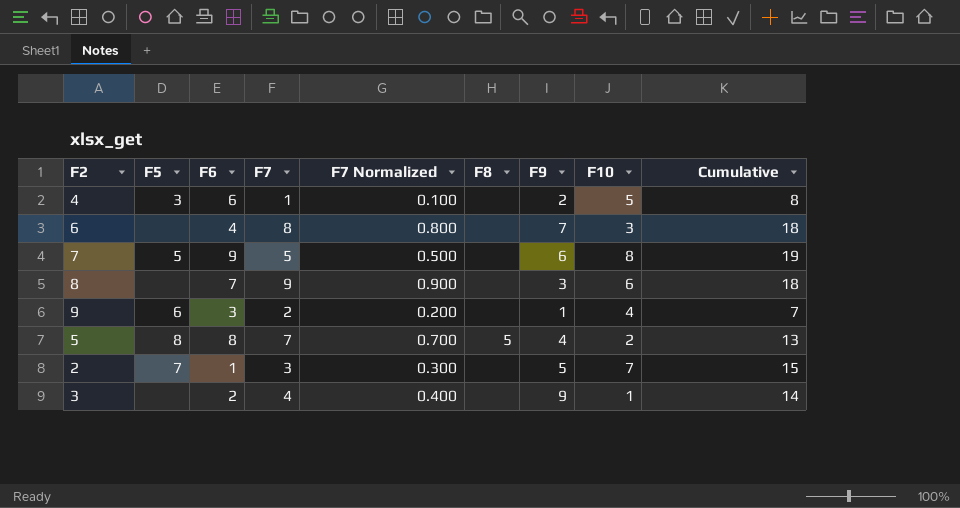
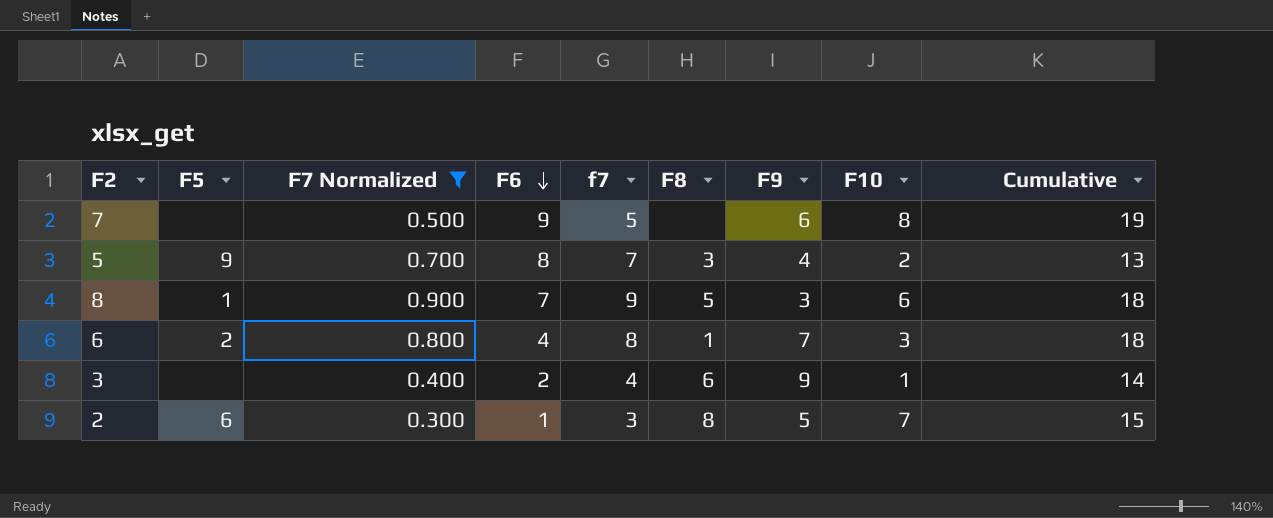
filter: none -> F7 Normalized >= 0.300
row order: none -> F6 descending
column F7 Normalized | position: 5 -> 3
column name: F7 -> f7
7 | F5: 5 -> none
5 | F5: 8 -> 9
5 | F8: 5 -> 3
8 | F5: none -> 1
8 | F8: none -> 5
6 | F5: none -> 2
6 | F8: none -> 1
3 | F8: none -> 6
2 | F5: 7 -> 6
2 | F8: none -> 8

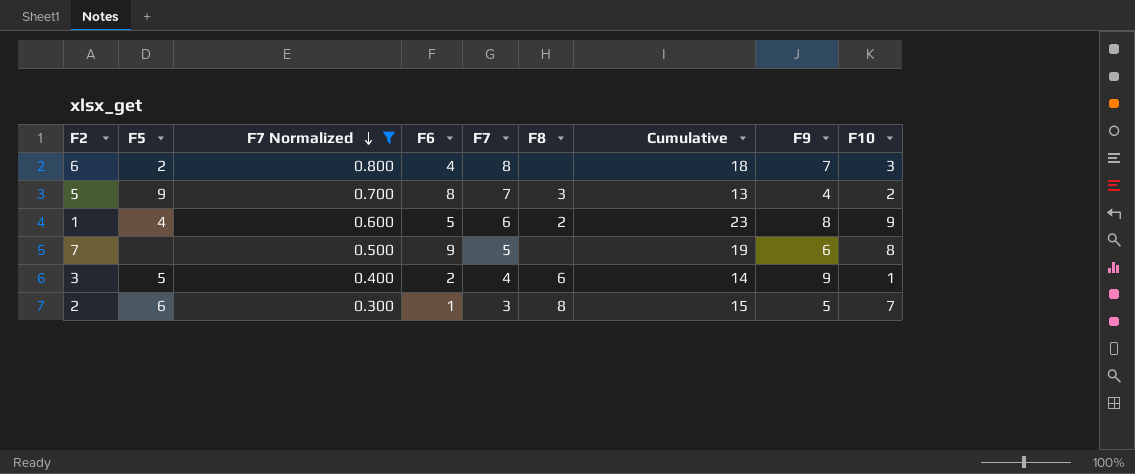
row order: F6 descending -> F7 Normalized descending
column name: f7 -> F7
column Cumulative | position: 9 -> 7
row 8: 1 | 0.900 | 7 | 9 | 5 | 3 | 6 | 18 -> none
6 | F8: 1 -> none
row 1: none -> 4 | 0.600 | 5 | 6 | 2 | 23 | 8 | 9
3 | F5: none -> 5

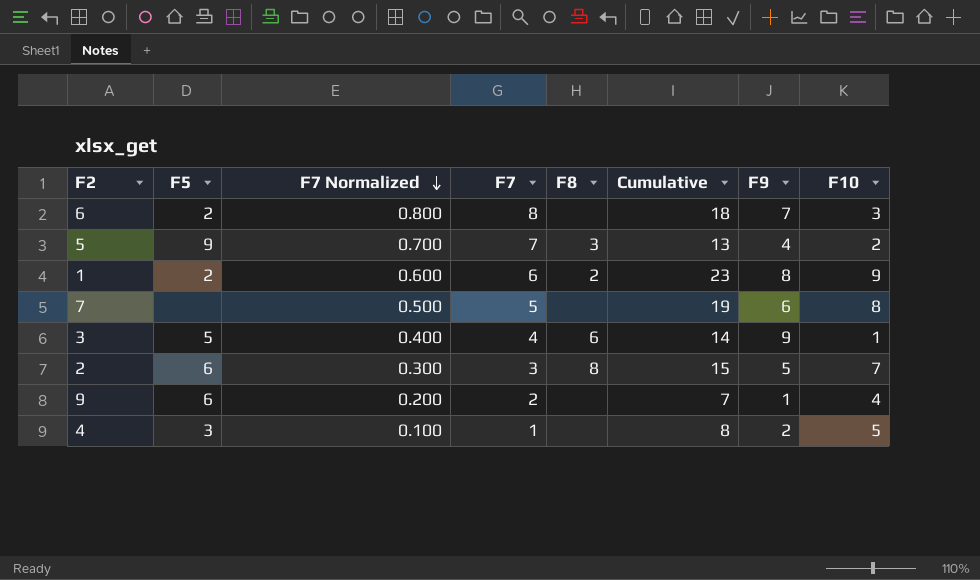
filter: F7 Normalized >= 0.300 -> none
column F6 | position: 4 -> none
1 | F5: 4 -> 2

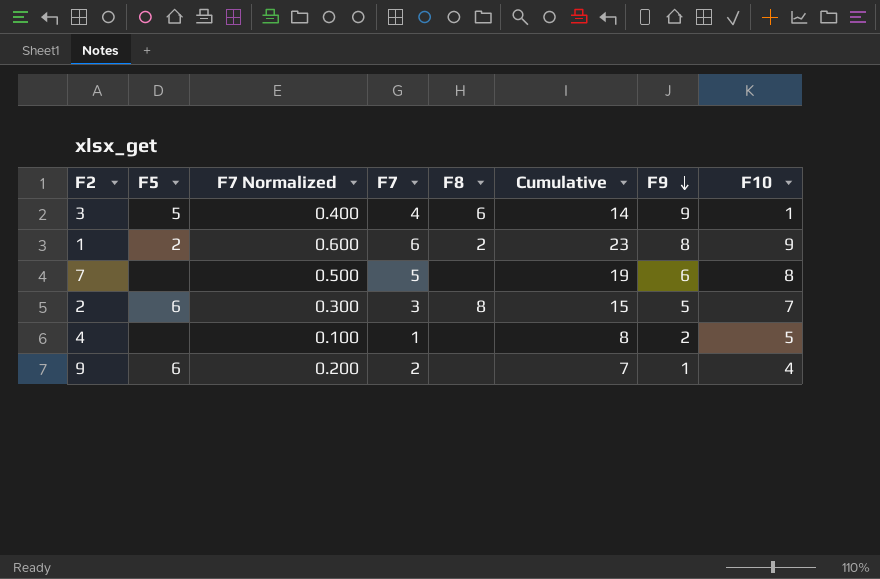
row order: F7 Normalized descending -> F9 descending
row 6: 2 | 0.800 | 8 | none | 18 | 7 | 3 -> none
row 5: 9 | 0.700 | 7 | 3 | 13 | 4 | 2 -> none
4 | F5: 3 -> none

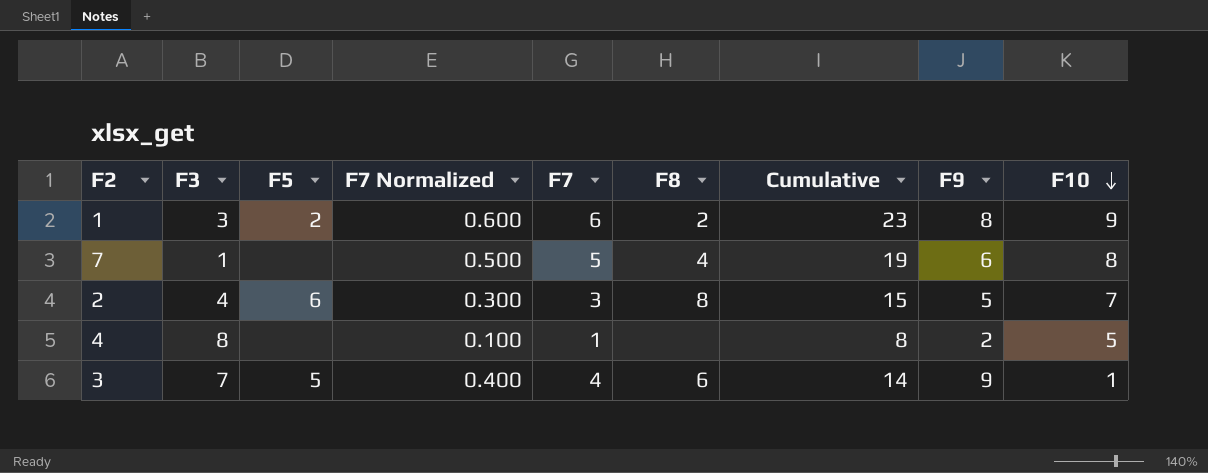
row order: F9 descending -> F10 descending
column F3 | position: none -> 2
row 9: 6 | 0.200 | 2 | none | 7 | 1 | 4 -> none
7 | F8: none -> 4

